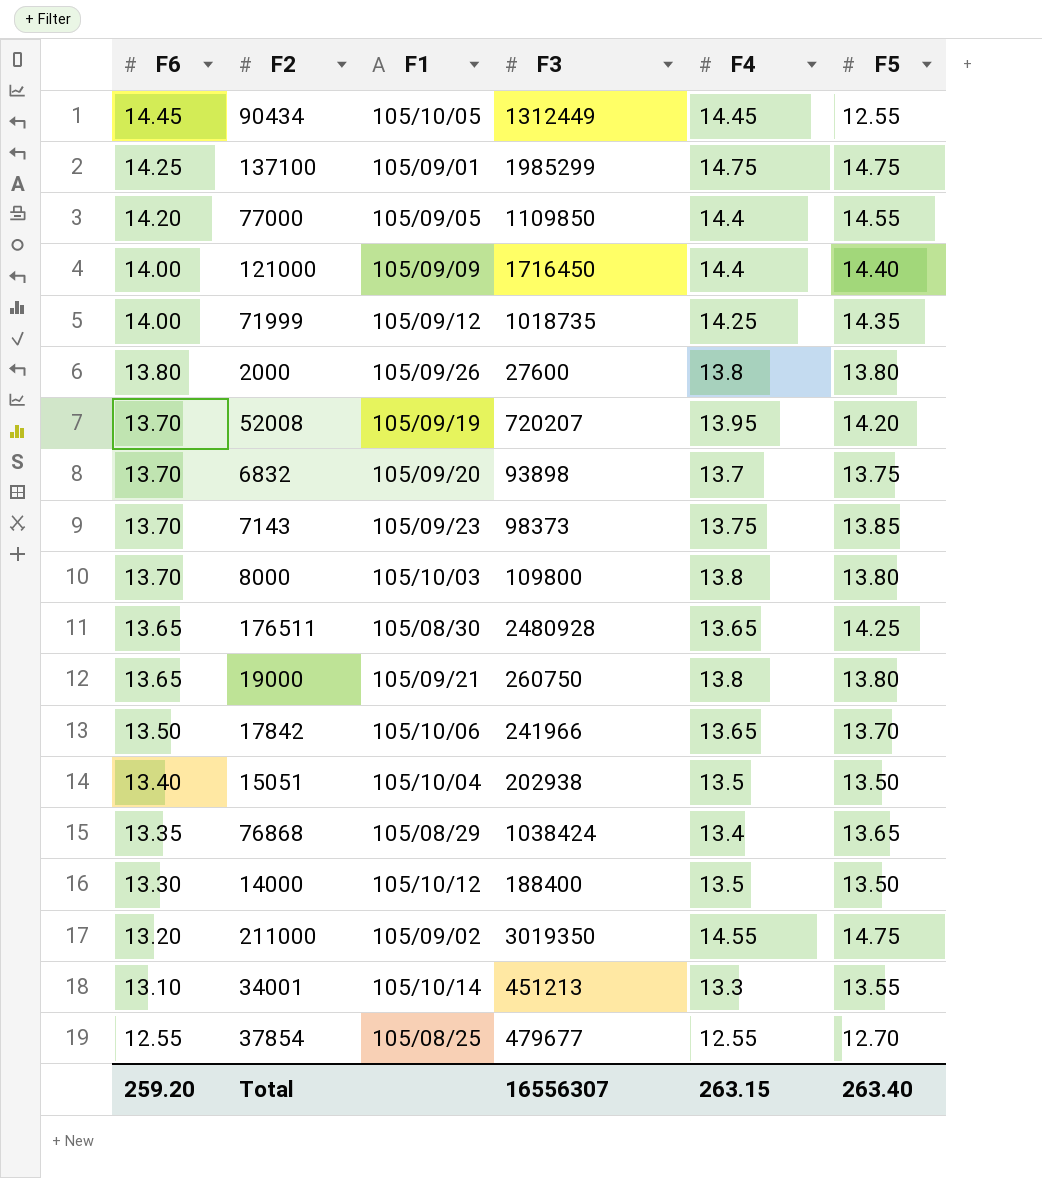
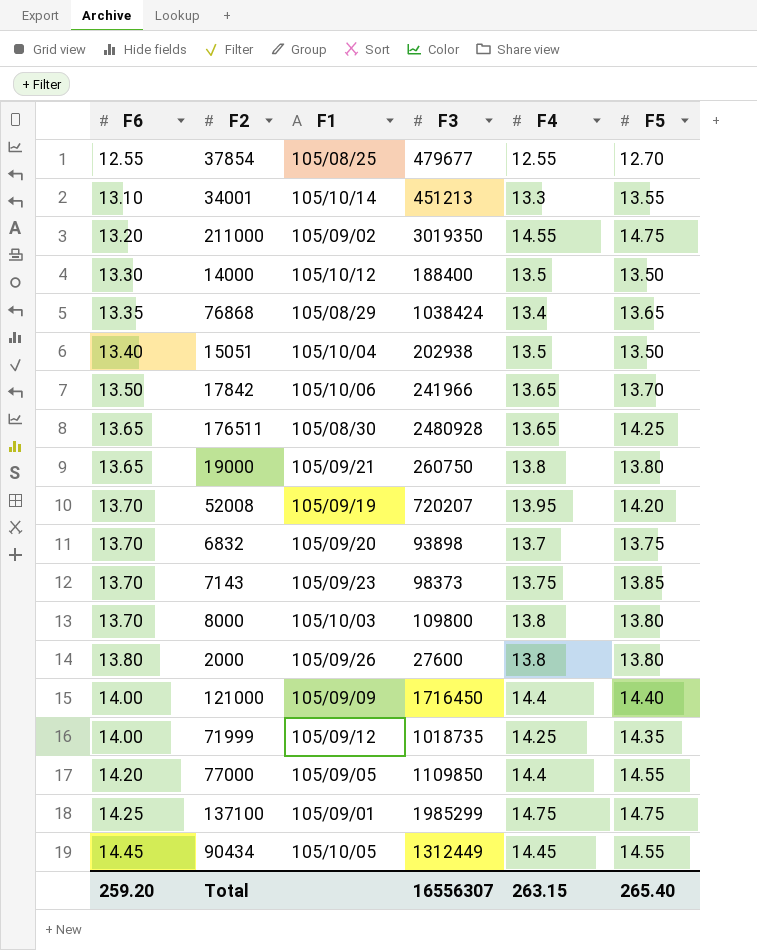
row order: F6 descending -> F6 ascending
90434 | F5: 12.55 -> 14.55
Total | F5: 263.40 -> 265.40

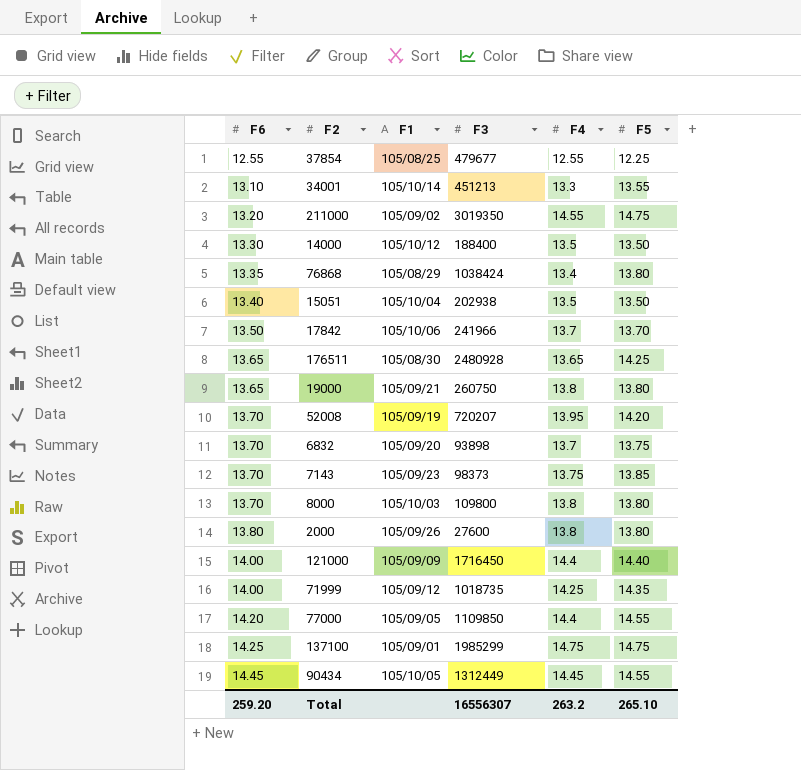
37854 | F5: 12.70 -> 12.25
76868 | F5: 13.65 -> 13.80
17842 | F4: 13.65 -> 13.7
Total | F4: 263.15 -> 263.2
Total | F5: 265.40 -> 265.10

